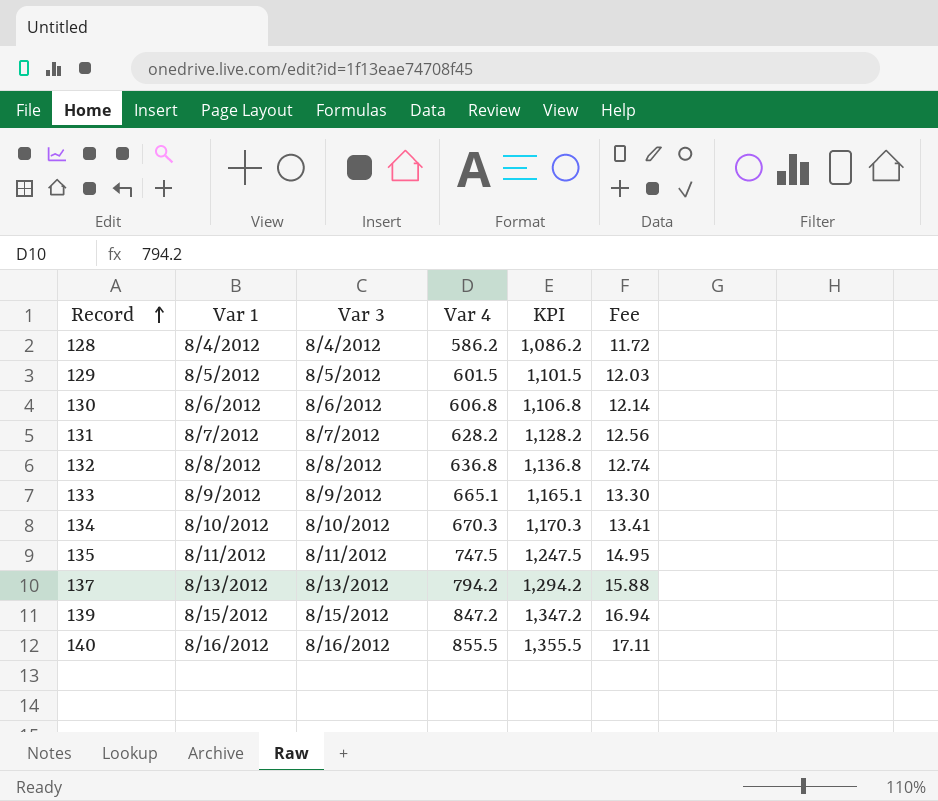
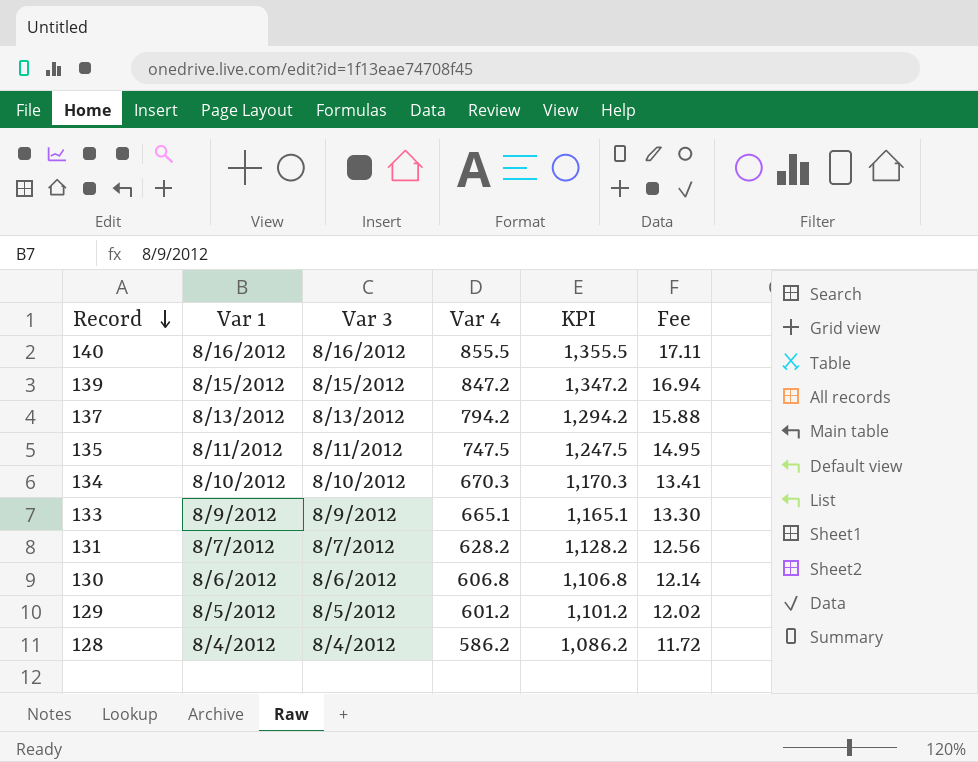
row order: Record ascending -> Record descending
row 132: 8/8/2012 | 8/8/2012 | 636.8 | 1,136.8 | 12.74 -> none
129 | Var 4: 601.5 -> 601.2
129 | KPI: 1,101.5 -> 1,101.2
129 | Fee: 12.03 -> 12.02

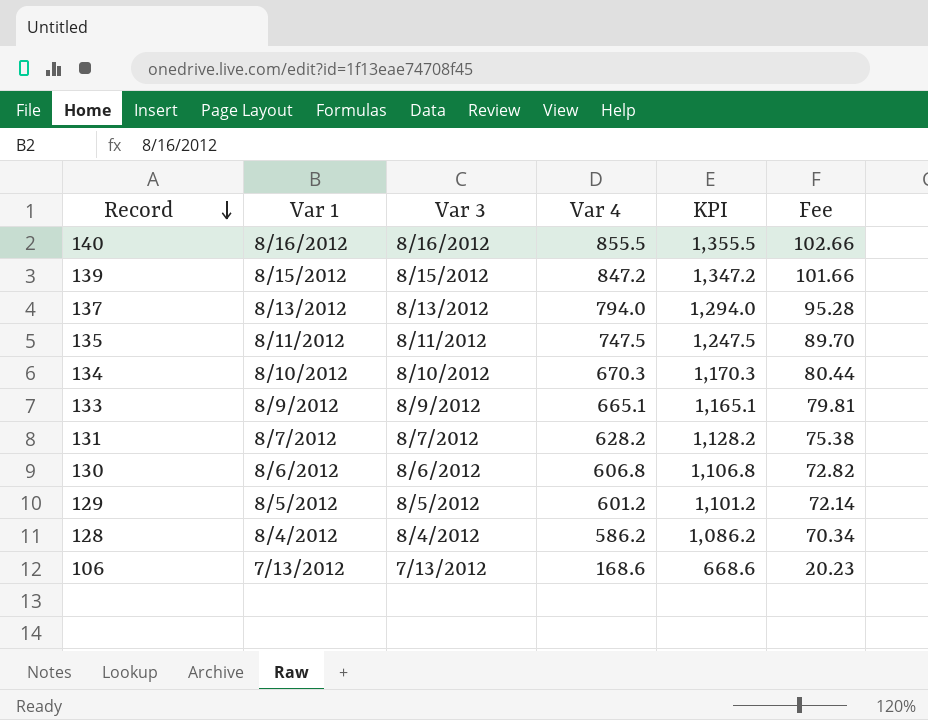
column Fee | formula: [Var 4] * 0.02 -> [Var 4] * 0.12
137 | Var 4: 794.2 -> 794.0
137 | KPI: 1,294.2 -> 1,294.0
row 106: none -> 7/13/2012 | 7/13/2012 | 168.6 | 668.6 | 20.23

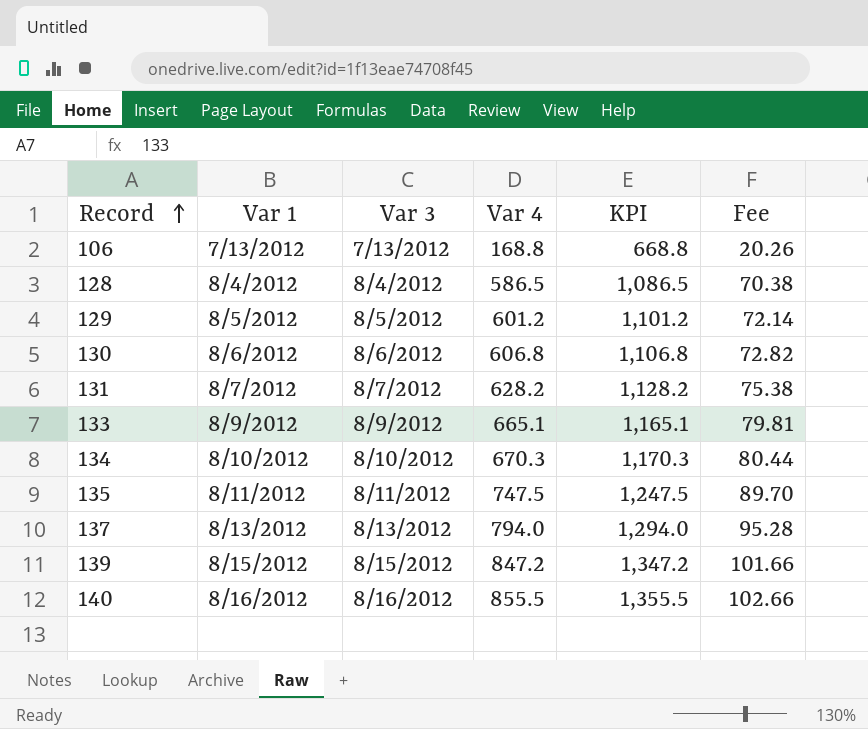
row order: Record descending -> Record ascending
106 | Var 4: 168.6 -> 168.8
106 | KPI: 668.6 -> 668.8
106 | Fee: 20.23 -> 20.26
128 | Var 4: 586.2 -> 586.5
128 | KPI: 1,086.2 -> 1,086.5
128 | Fee: 70.34 -> 70.38

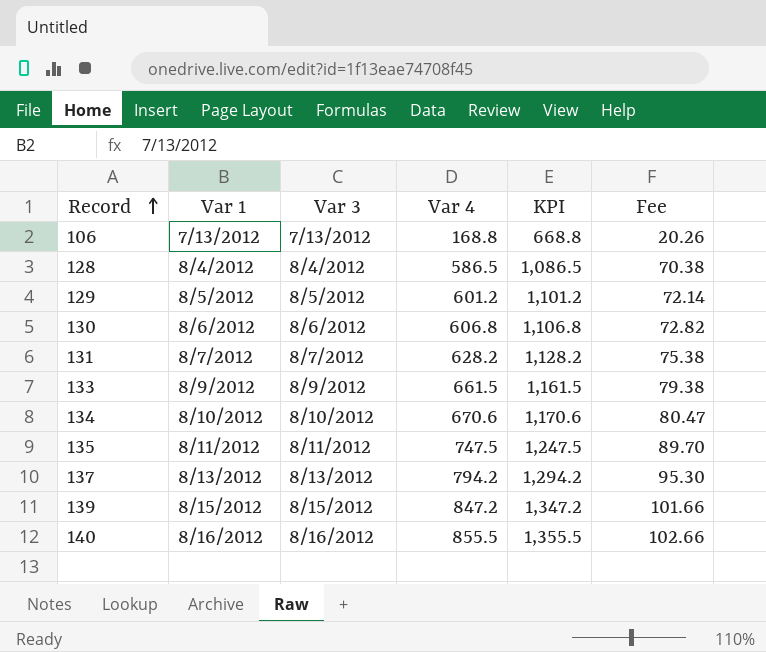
133 | Var 4: 665.1 -> 661.5
133 | KPI: 1,165.1 -> 1,161.5
133 | Fee: 79.81 -> 79.38
134 | Var 4: 670.3 -> 670.6
134 | KPI: 1,170.3 -> 1,170.6
134 | Fee: 80.44 -> 80.47
137 | Var 4: 794.0 -> 794.2
137 | KPI: 1,294.0 -> 1,294.2
137 | Fee: 95.28 -> 95.30

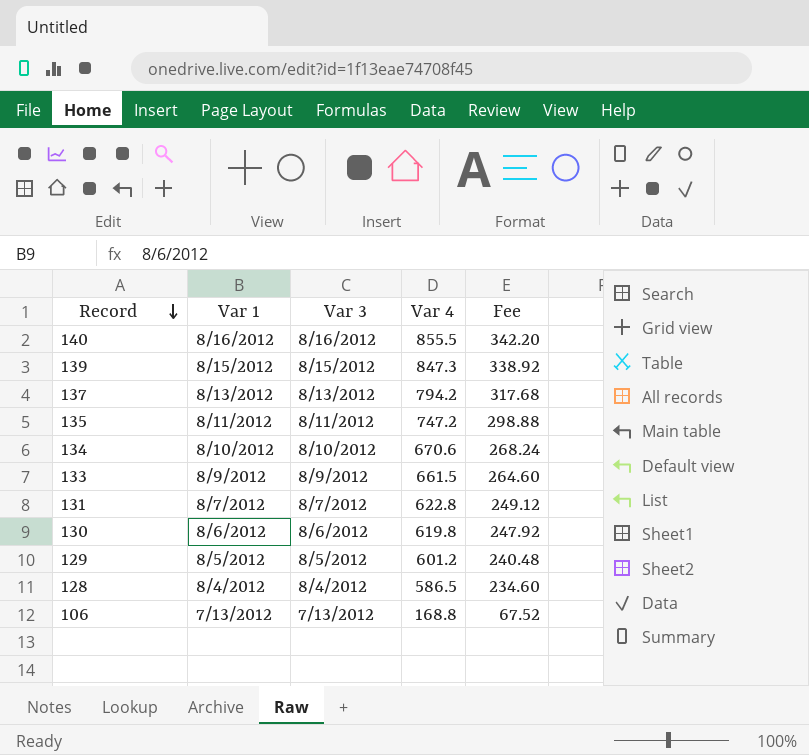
row order: Record ascending -> Record descending
column KPI | formula: [Var 4] + 500 -> none
column Fee | formula: [Var 4] * 0.12 -> [Var 4] * 0.4
139 | Var 4: 847.2 -> 847.3
135 | Var 4: 747.5 -> 747.2
131 | Var 4: 628.2 -> 622.8
130 | Var 4: 606.8 -> 619.8

